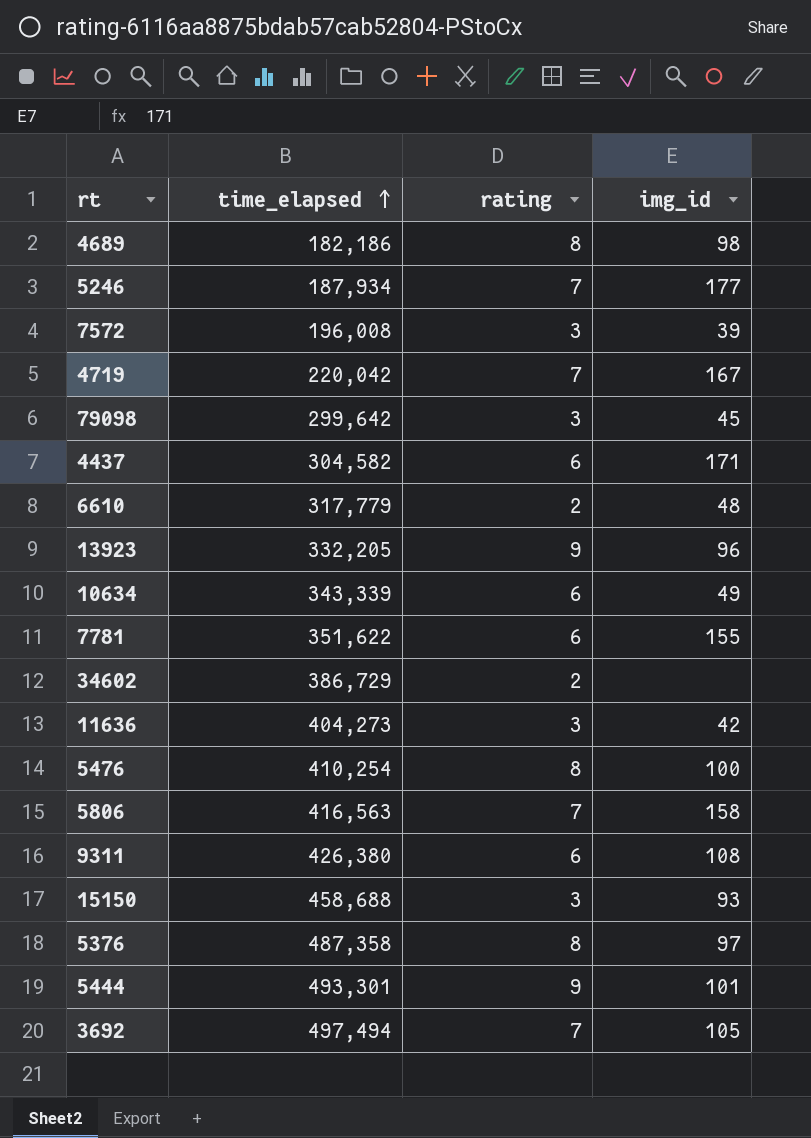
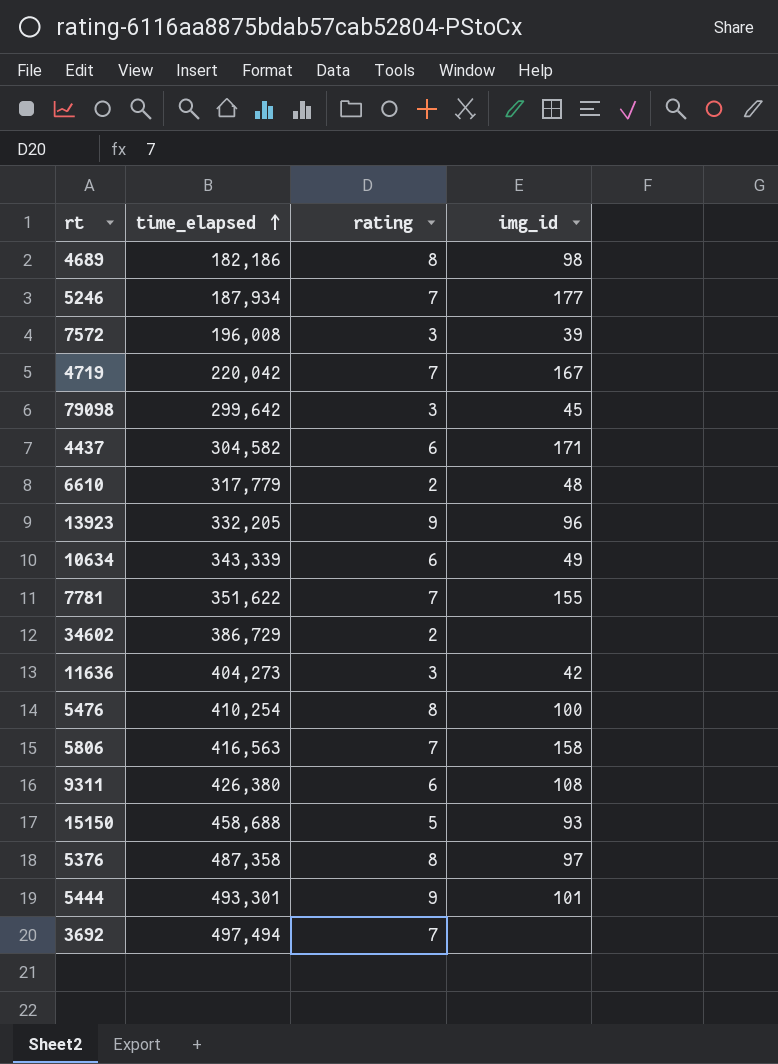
7781 | rating: 6 -> 7
15150 | rating: 3 -> 5
3692 | img_id: 105 -> none

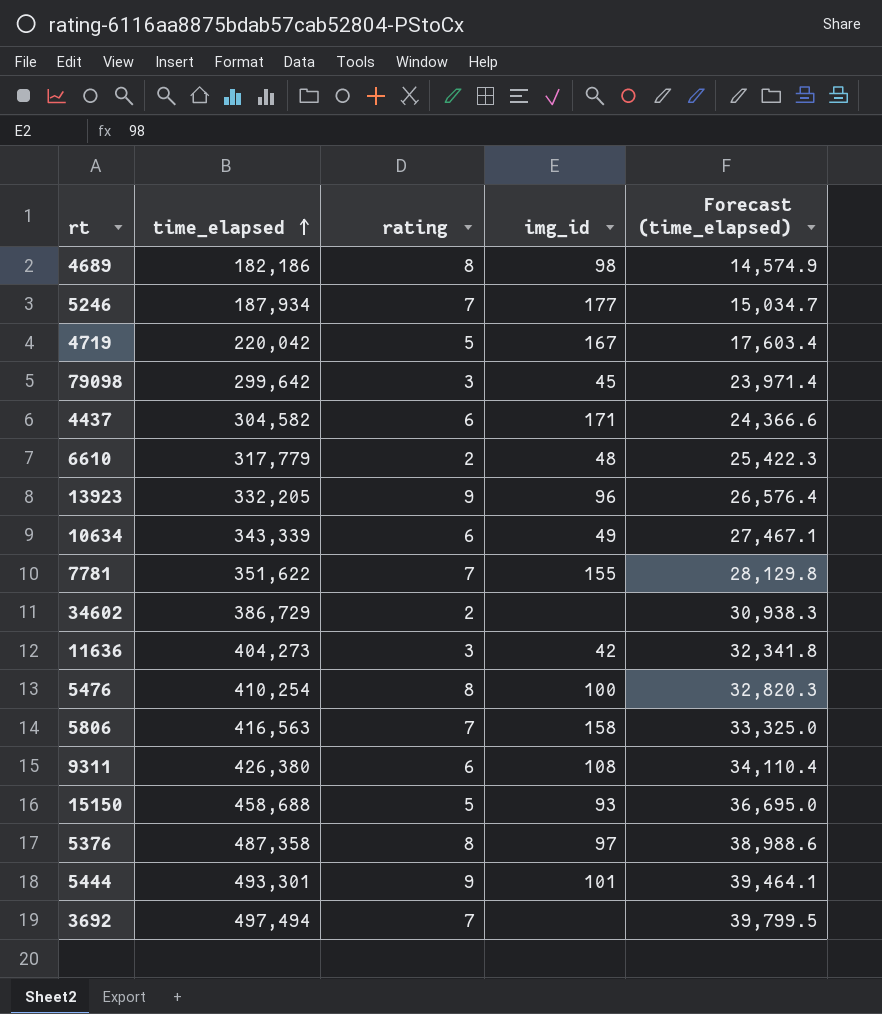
column Forecast (time_elapsed) | formula: none -> [time_elapsed] * 0.08
row 7572: 196,008 | 3 | 39 -> none
4719 | rating: 7 -> 5

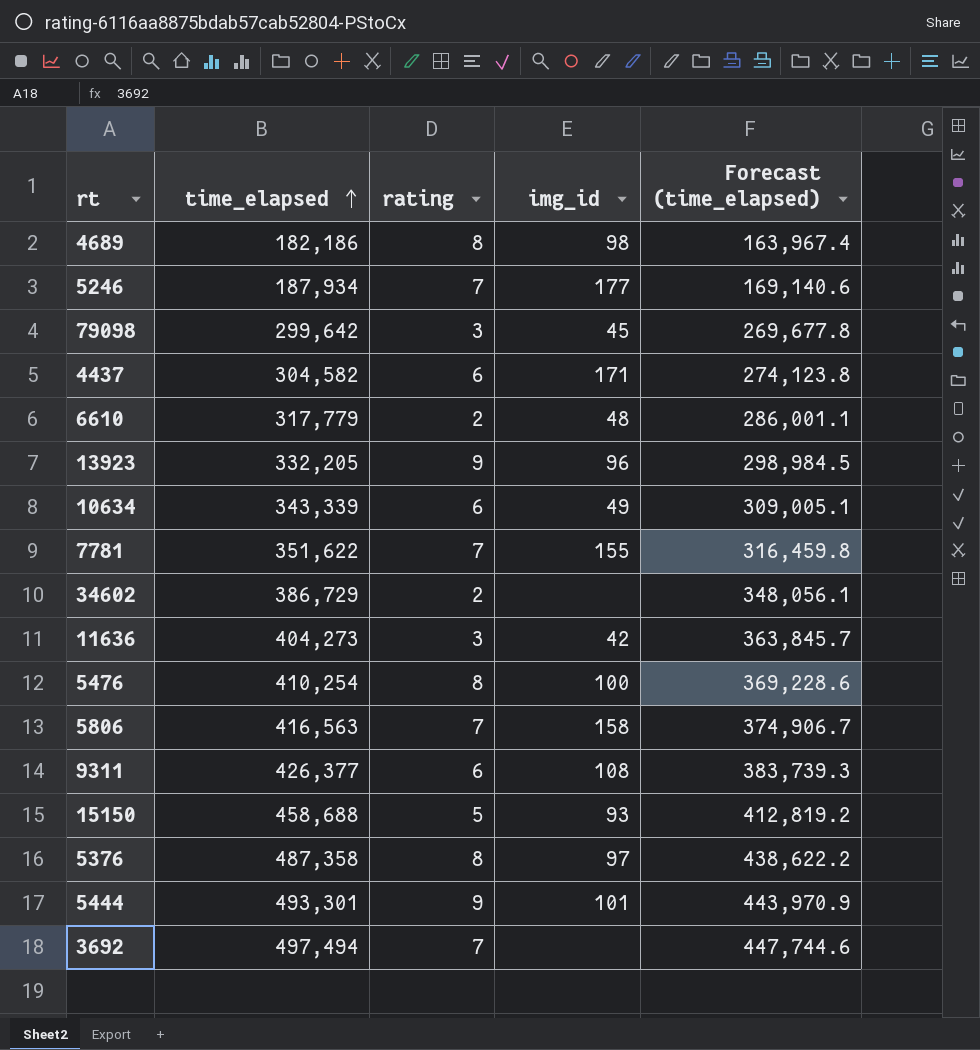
column Forecast (time_elapsed) | formula: [time_elapsed] * 0.08 -> [time_elapsed] * 0.9
row 4719: 220,042 | 5 | 167 | 17,603.4 -> none
9311 | time_elapsed: 426,380 -> 426,377

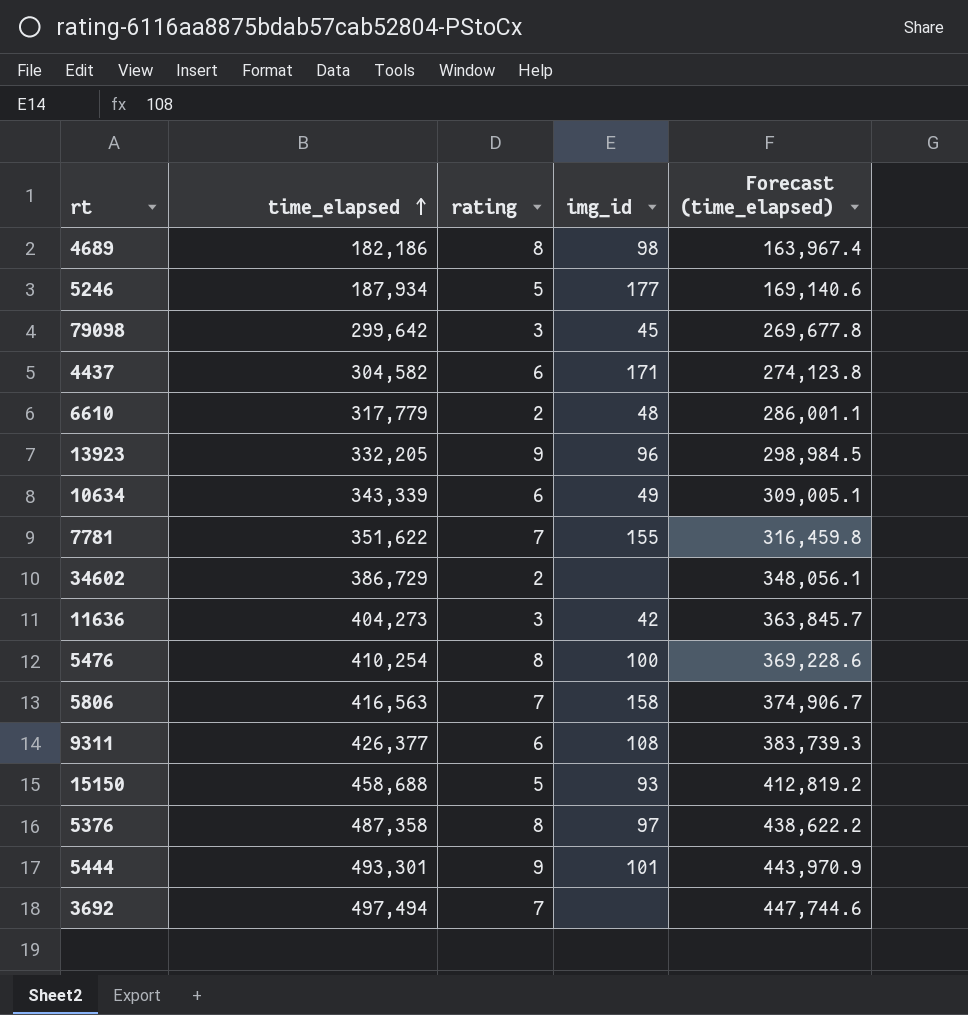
5246 | rating: 7 -> 5

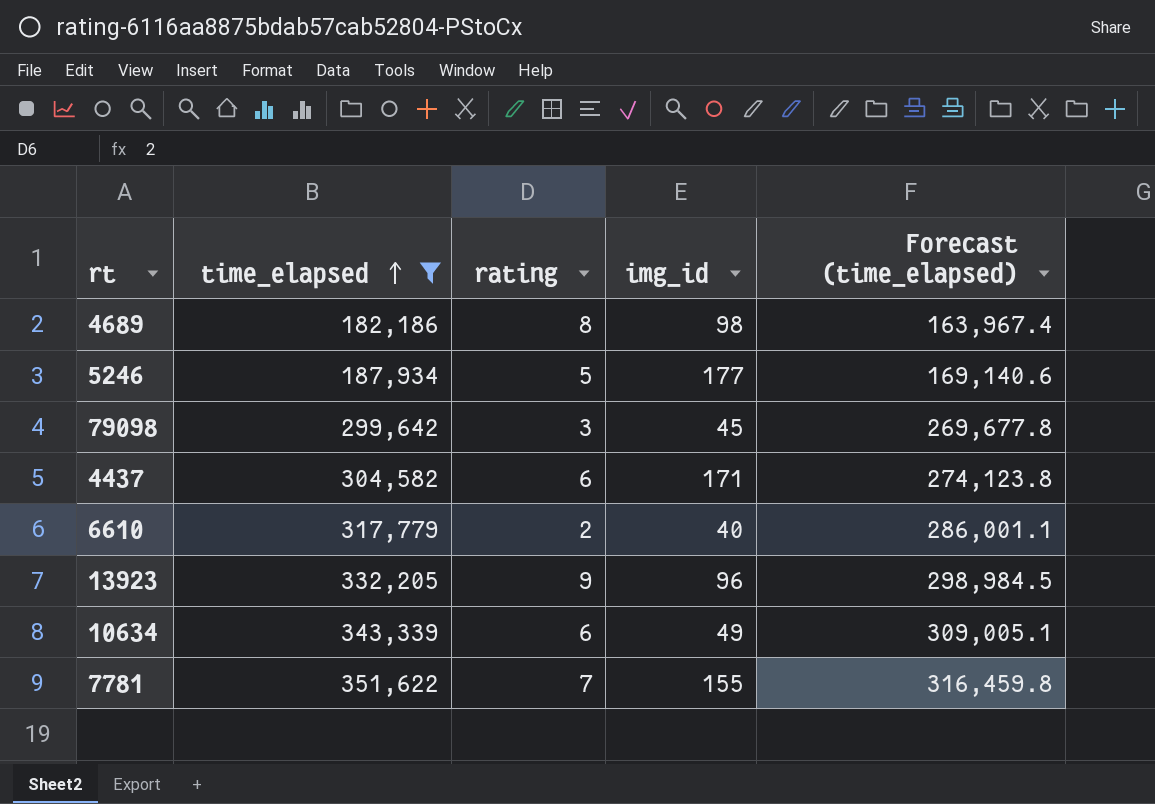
filter: none -> time_elapsed <= 351,622
6610 | img_id: 48 -> 40

